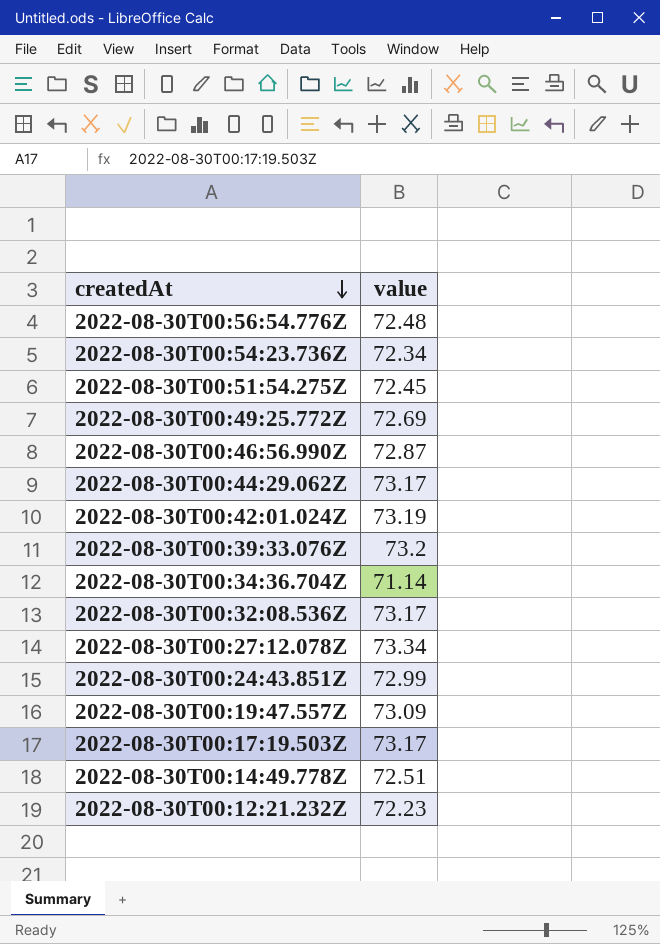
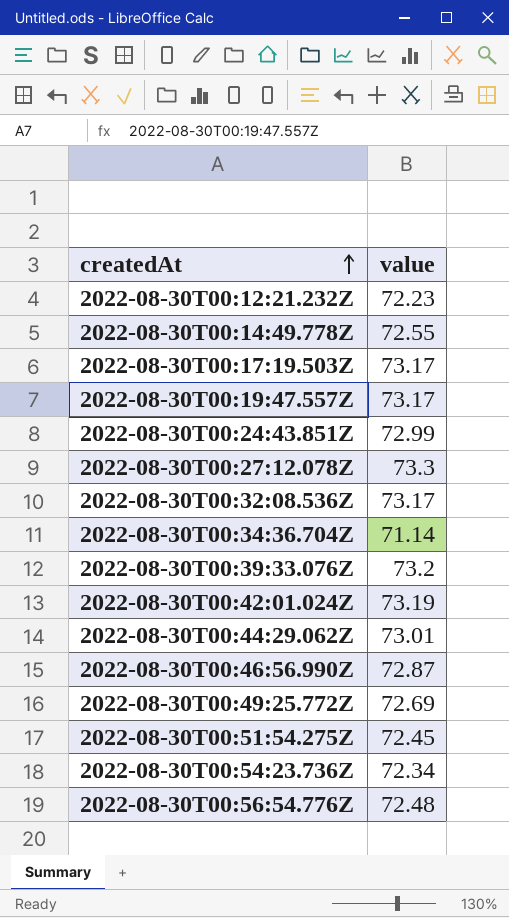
row order: createdAt descending -> createdAt ascending
2022-08-30T00:14:49.778Z | value: 72.51 -> 72.55
2022-08-30T00:19:47.557Z | value: 73.09 -> 73.17
2022-08-30T00:27:12.078Z | value: 73.34 -> 73.3
2022-08-30T00:44:29.062Z | value: 73.17 -> 73.01

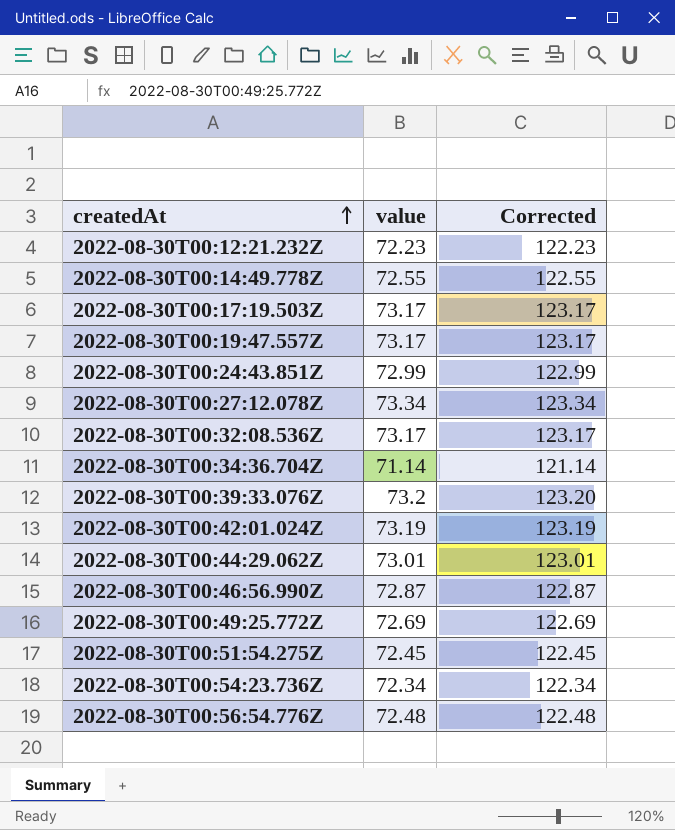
column Corrected | formula: none -> [value] + 50
2022-08-30T00:27:12.078Z | value: 73.3 -> 73.34

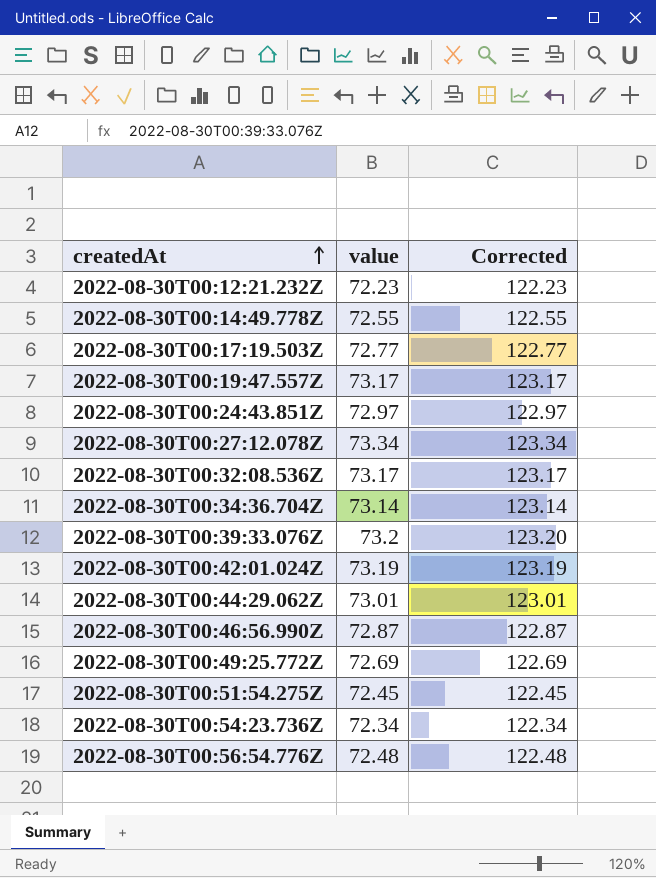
2022-08-30T00:17:19.503Z | value: 73.17 -> 72.77
2022-08-30T00:17:19.503Z | Corrected: 123.17 -> 122.77
2022-08-30T00:24:43.851Z | value: 72.99 -> 72.97
2022-08-30T00:24:43.851Z | Corrected: 122.99 -> 122.97
2022-08-30T00:34:36.704Z | value: 71.14 -> 73.14
2022-08-30T00:34:36.704Z | Corrected: 121.14 -> 123.14

